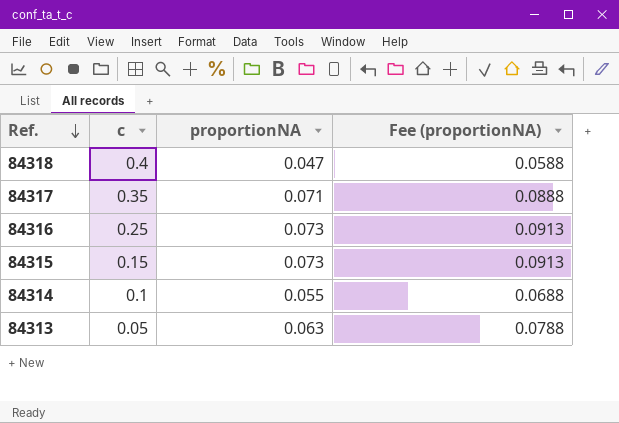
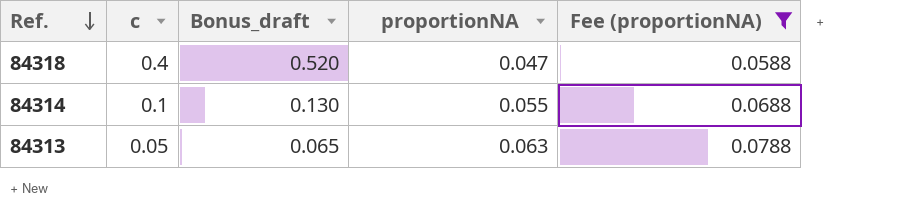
filter: none -> Fee (proportionNA) <= 0.0788
column Bonus_draft | formula: none -> [c] * 1.3

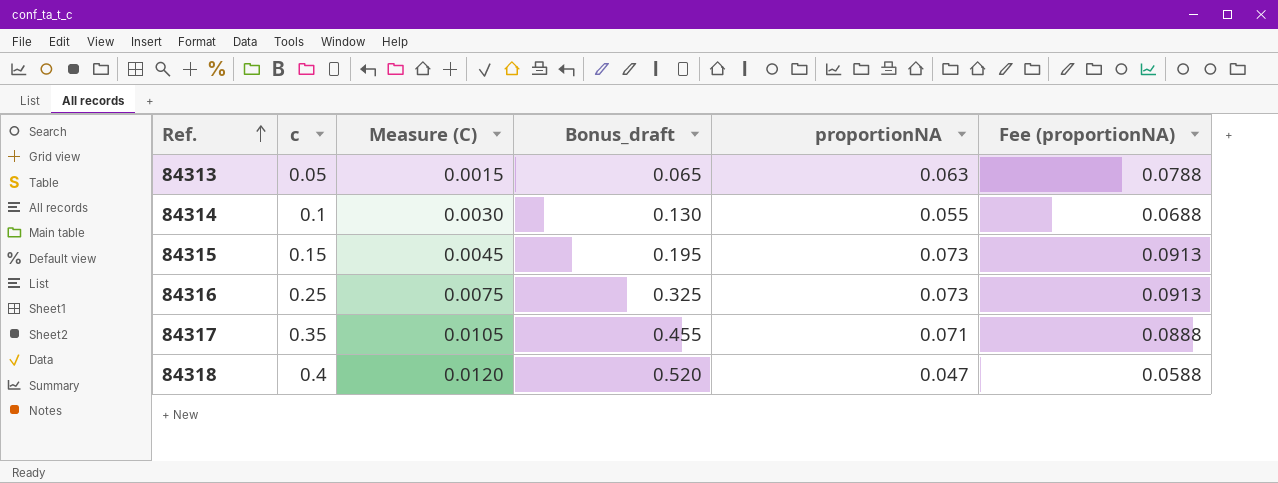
filter: Fee (proportionNA) <= 0.0788 -> none
row order: Ref. descending -> Ref. ascending
column Measure (C) | formula: none -> [c] * 0.03

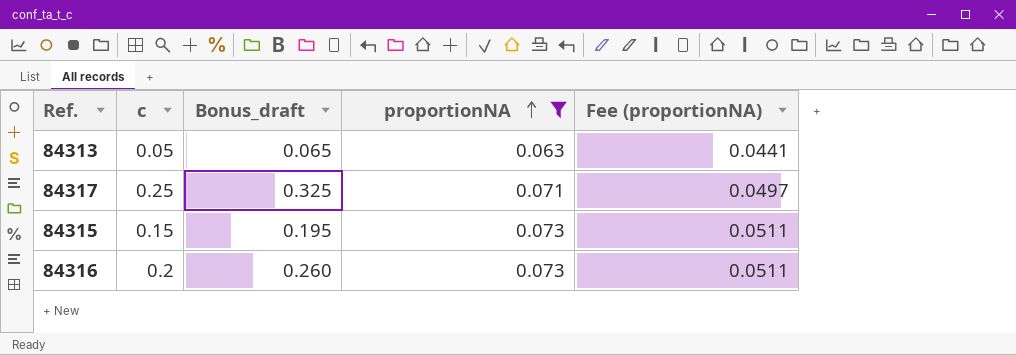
filter: none -> proportionNA >= 0.063
row order: Ref. ascending -> proportionNA ascending
column Measure (C) | formula: [c] * 0.03 -> none
column Fee (proportionNA) | formula: [proportionNA] * 1.25 -> [proportionNA] * 0.7
84317 | c: 0.35 -> 0.25
84317 | Bonus_draft: 0.455 -> 0.325
84316 | c: 0.25 -> 0.2
84316 | Bonus_draft: 0.325 -> 0.260

